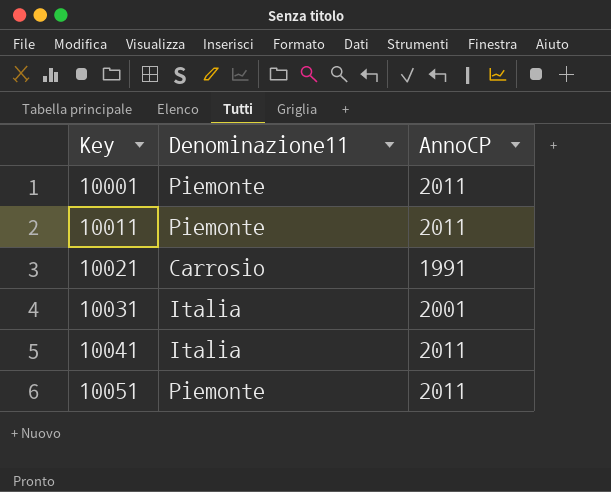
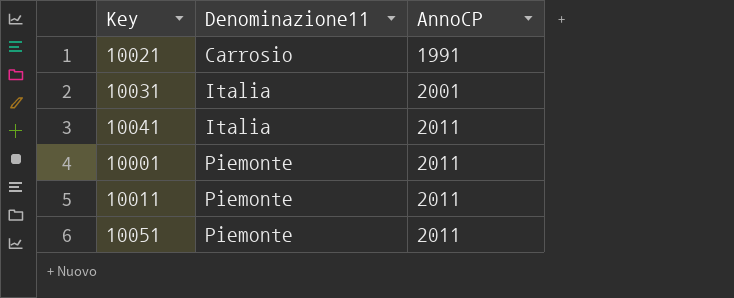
row order: Key ascending -> Denominazione11 ascending

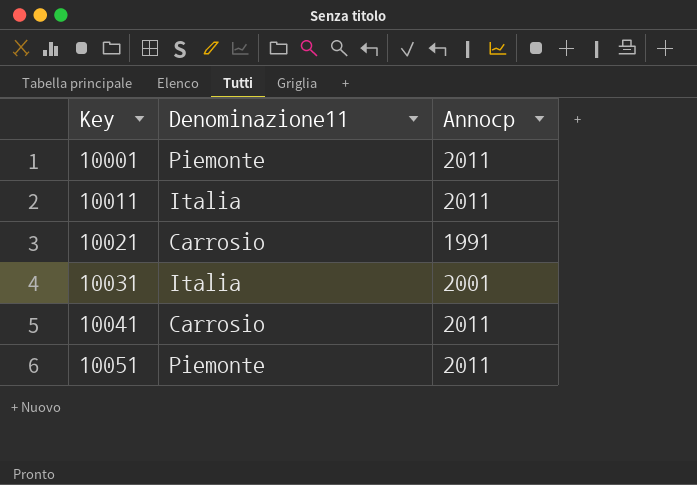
row order: Denominazione11 ascending -> Key ascending
column name: AnnoCP -> Annocp
10011 | Denominazione11: Piemonte -> Italia
10041 | Denominazione11: Italia -> Carrosio

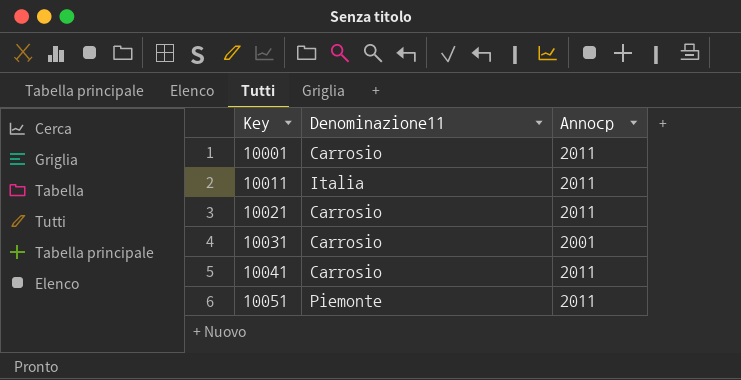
10001 | Denominazione11: Piemonte -> Carrosio
10021 | Annocp: 1991 -> 2011
10031 | Denominazione11: Italia -> Carrosio

